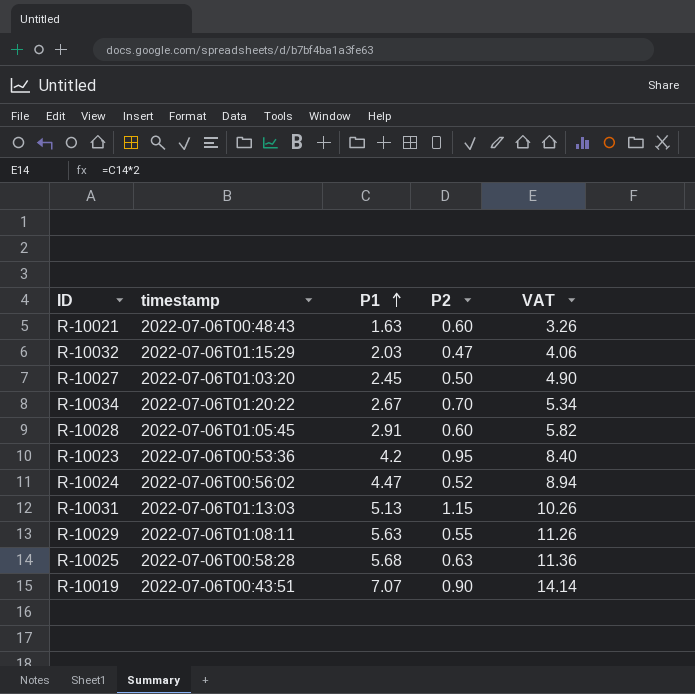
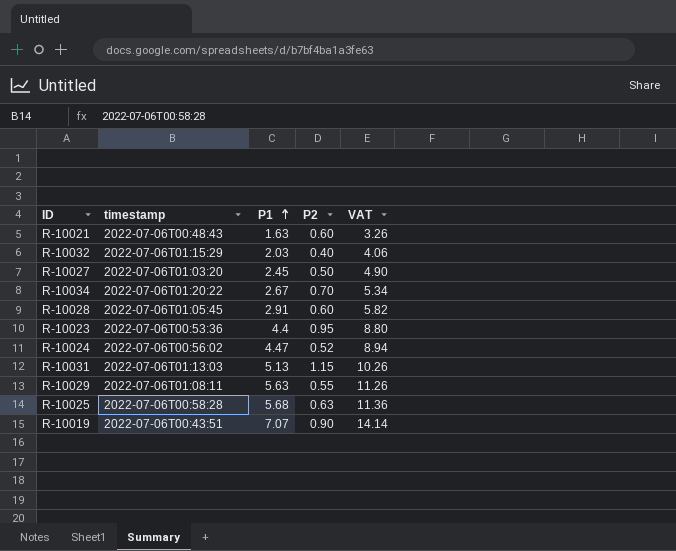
R-10032 | P2: 0.47 -> 0.40
R-10023 | P1: 4.2 -> 4.4
R-10023 | VAT: 8.40 -> 8.80

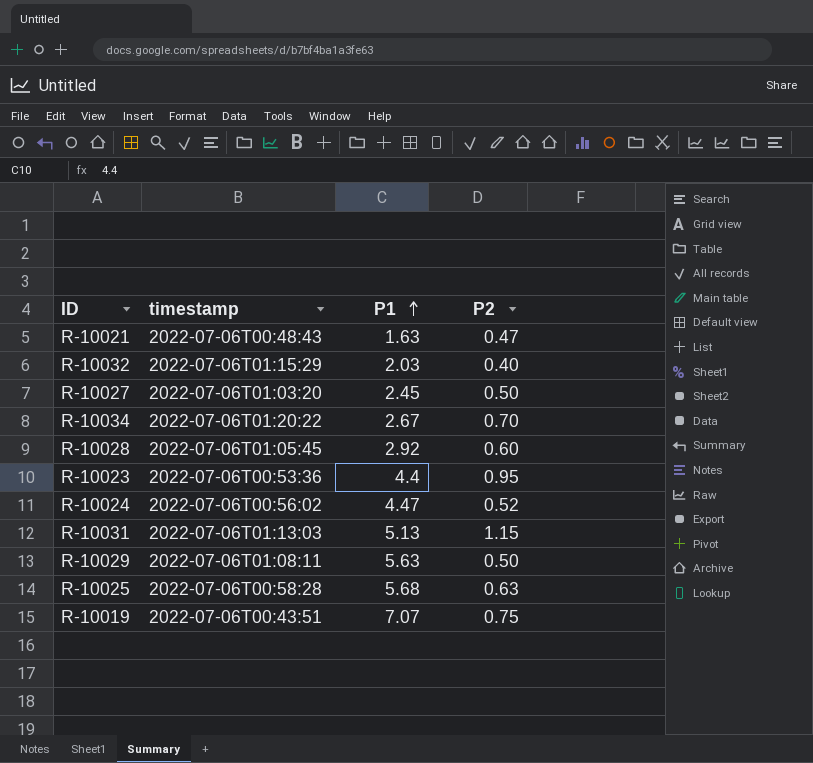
column VAT | formula: [P1] * 2 -> none
R-10021 | P2: 0.60 -> 0.47
R-10028 | P1: 2.91 -> 2.92
R-10029 | P2: 0.55 -> 0.50
R-10019 | P2: 0.90 -> 0.75

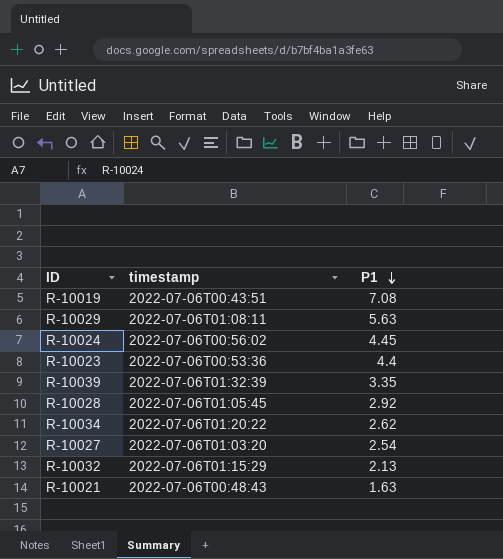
row order: P1 ascending -> P1 descending
column P2 | position: 4 -> none
row R-10031: 2022-07-06T01:13:03 | 5.13 | 1.15 -> none
row R-10025: 2022-07-06T00:58:28 | 5.68 | 0.63 -> none
R-10019 | P1: 7.07 -> 7.08
R-10024 | P1: 4.47 -> 4.45
row R-10039: none -> 2022-07-06T01:32:39 | 3.35
R-10034 | P1: 2.67 -> 2.62
R-10027 | P1: 2.45 -> 2.54
R-10032 | P1: 2.03 -> 2.13

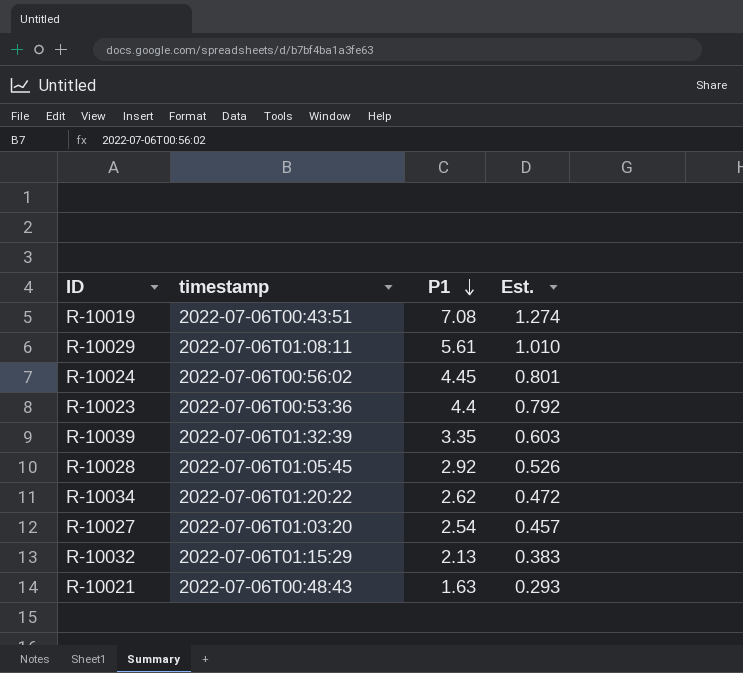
column Est. | formula: none -> [P1] * 0.18
R-10029 | P1: 5.63 -> 5.61

